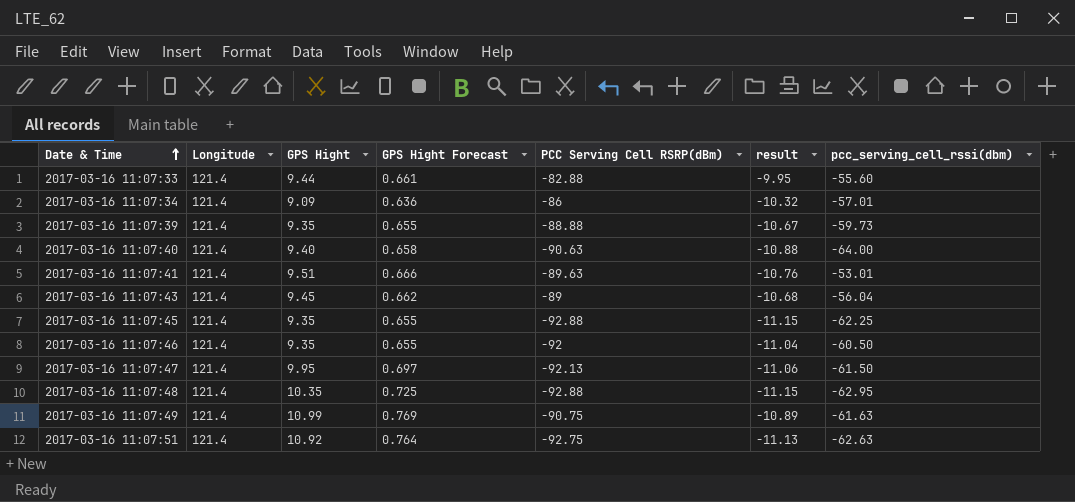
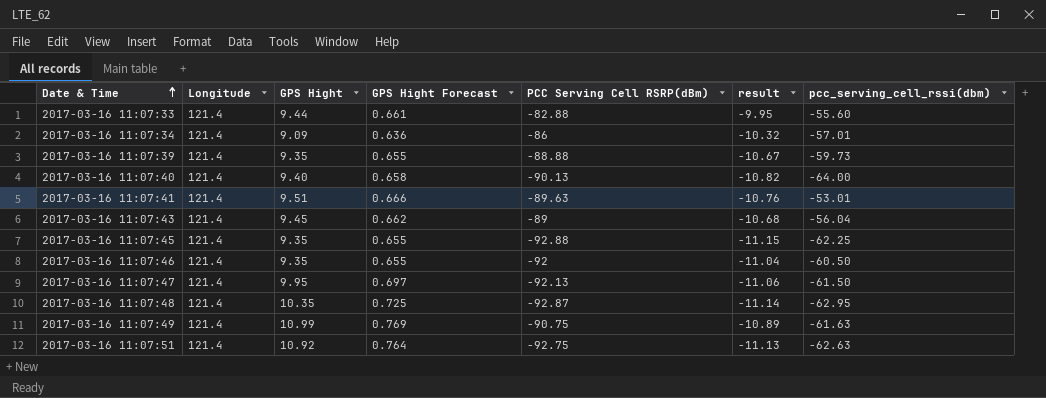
2017-03-16 11:07:40 | PCC Serving Cell RSRP(dBm): -90.63 -> -90.13
2017-03-16 11:07:40 | result: -10.88 -> -10.82
2017-03-16 11:07:48 | PCC Serving Cell RSRP(dBm): -92.88 -> -92.87
2017-03-16 11:07:48 | result: -11.15 -> -11.14

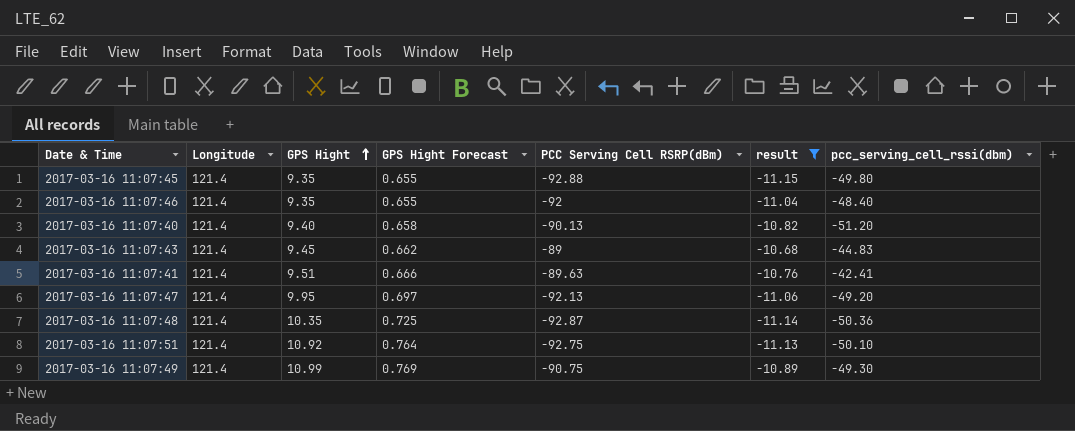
filter: none -> result <= -10.68
row order: Date & Time ascending -> GPS Hight ascending
2017-03-16 11:07:45 | pcc_serving_cell_rssi(dbm): -62.25 -> -49.80
2017-03-16 11:07:46 | pcc_serving_cell_rssi(dbm): -60.50 -> -48.40
2017-03-16 11:07:40 | pcc_serving_cell_rssi(dbm): -64.00 -> -51.20
2017-03-16 11:07:43 | pcc_serving_cell_rssi(dbm): -56.04 -> -44.83
2017-03-16 11:07:41 | pcc_serving_cell_rssi(dbm): -53.01 -> -42.41
2017-03-16 11:07:47 | pcc_serving_cell_rssi(dbm): -61.50 -> -49.20
2017-03-16 11:07:48 | pcc_serving_cell_rssi(dbm): -62.95 -> -50.36
2017-03-16 11:07:51 | pcc_serving_cell_rssi(dbm): -62.63 -> -50.10
2017-03-16 11:07:49 | pcc_serving_cell_rssi(dbm): -61.63 -> -49.30

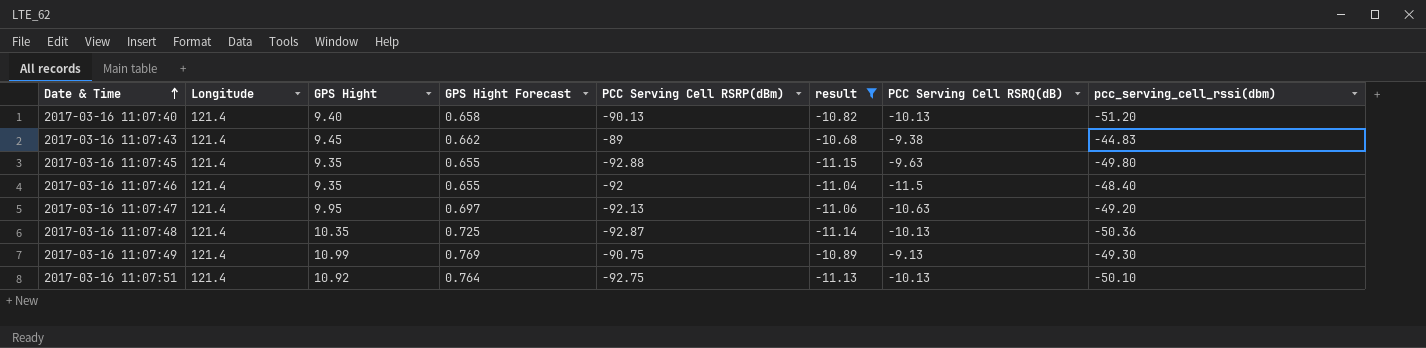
row order: GPS Hight ascending -> Date & Time ascending
column PCC Serving Cell RSRQ(dB) | position: none -> 7
row 2017-03-16 11:07:41: 121.4 | 9.51 | 0.666 | -89.63 | -10.76 | -42.41 -> none

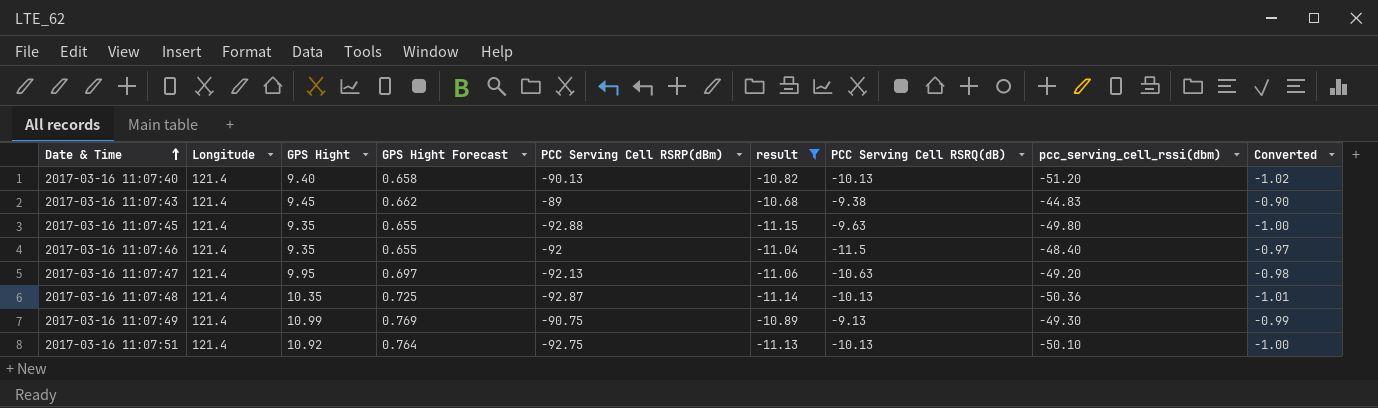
column Converted | formula: none -> [pcc_serving_cell_rssi(dbm)] * 0.02

